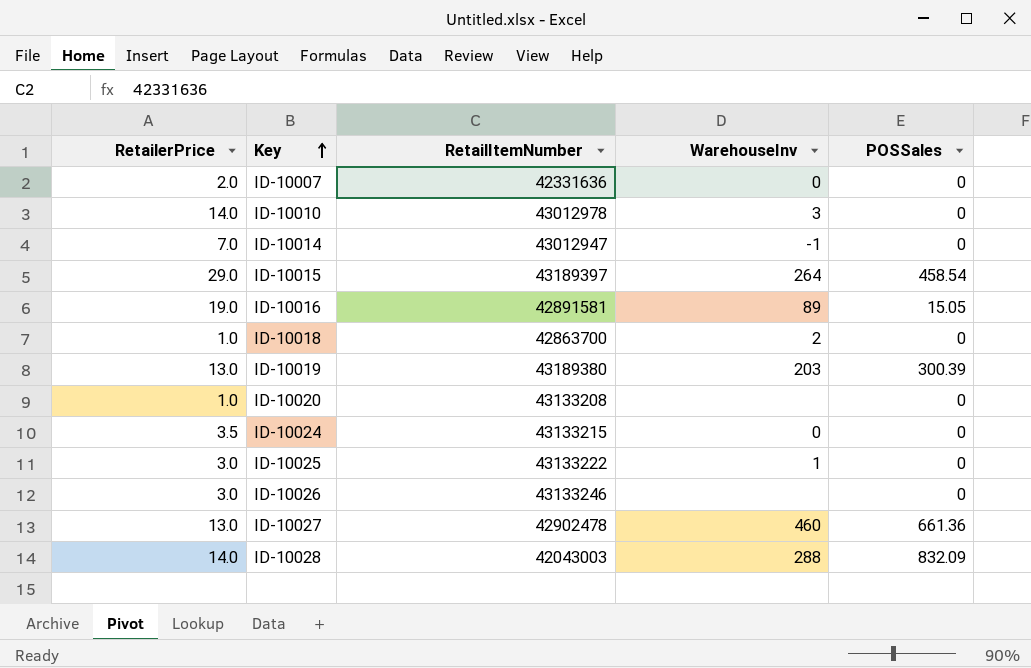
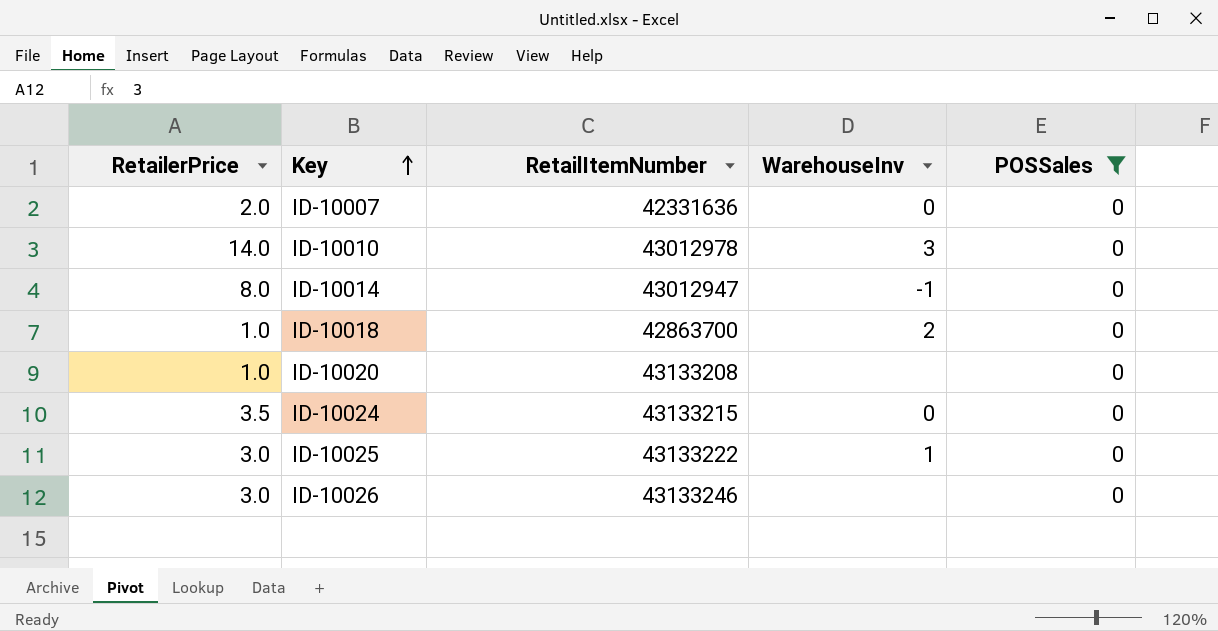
filter: none -> POSSales = 0
ID-10014 | RetailerPrice: 7.0 -> 8.0

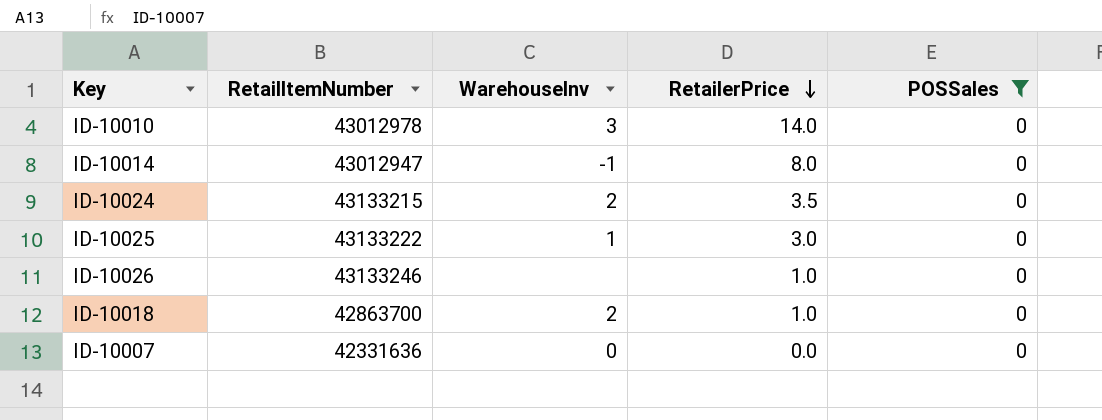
row order: Key ascending -> RetailerPrice descending
column RetailerPrice | position: 1 -> 4
row ID-10020: 1.0 | 43133208 | none | 0 -> none
ID-10024 | WarehouseInv: 0 -> 2
ID-10026 | RetailerPrice: 3.0 -> 1.0
ID-10007 | RetailerPrice: 2.0 -> 0.0

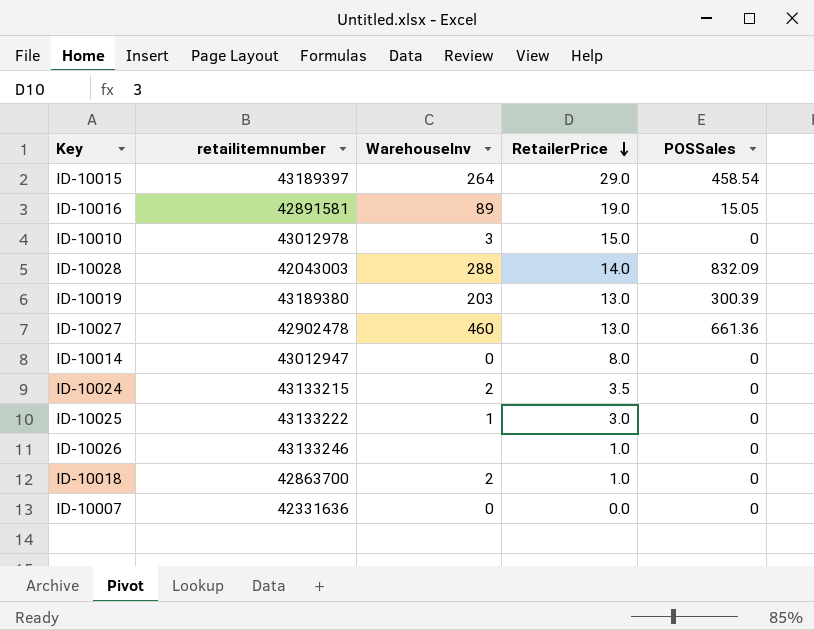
filter: POSSales = 0 -> none
column name: RetailItemNumber -> retailitemnumber
ID-10010 | RetailerPrice: 14.0 -> 15.0
ID-10014 | WarehouseInv: -1 -> 0

